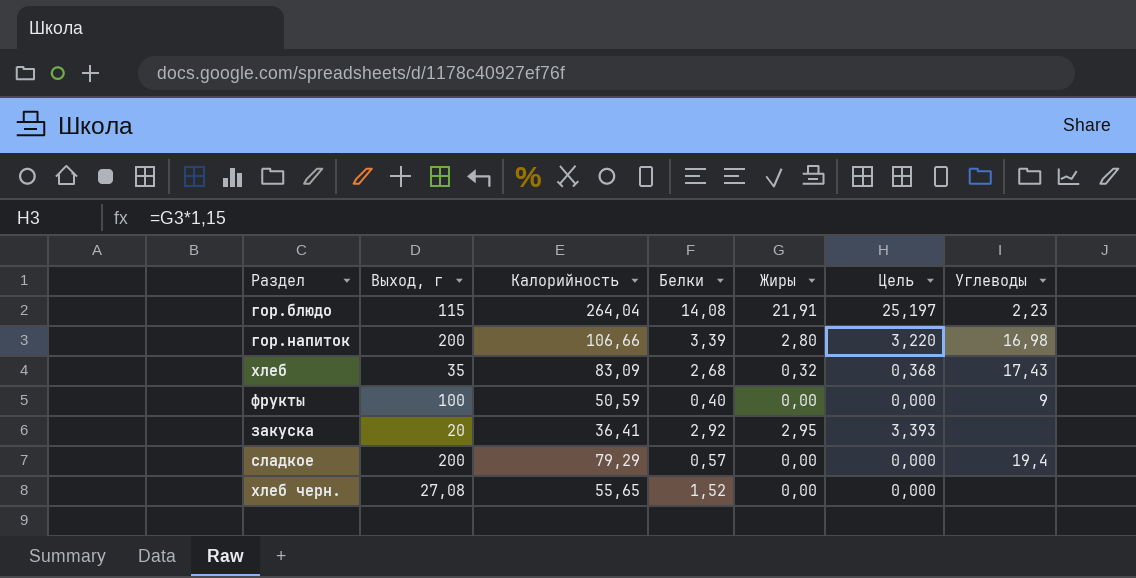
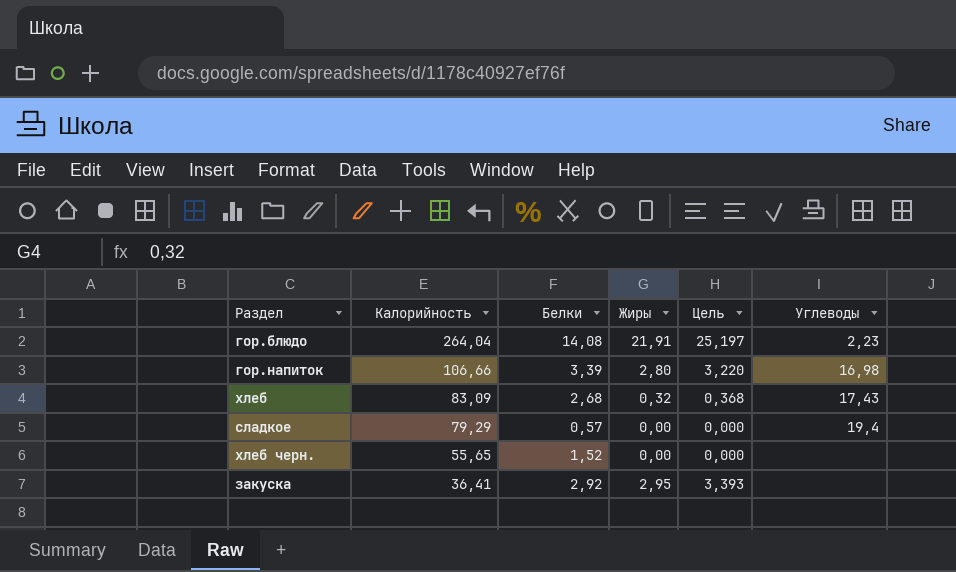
row order: none -> Калорийность descending
column Выход, г | position: 2 -> none
row фрукты: 100 | 50,59 | 0,40 | 0,00 | 0,000 | 9 -> none

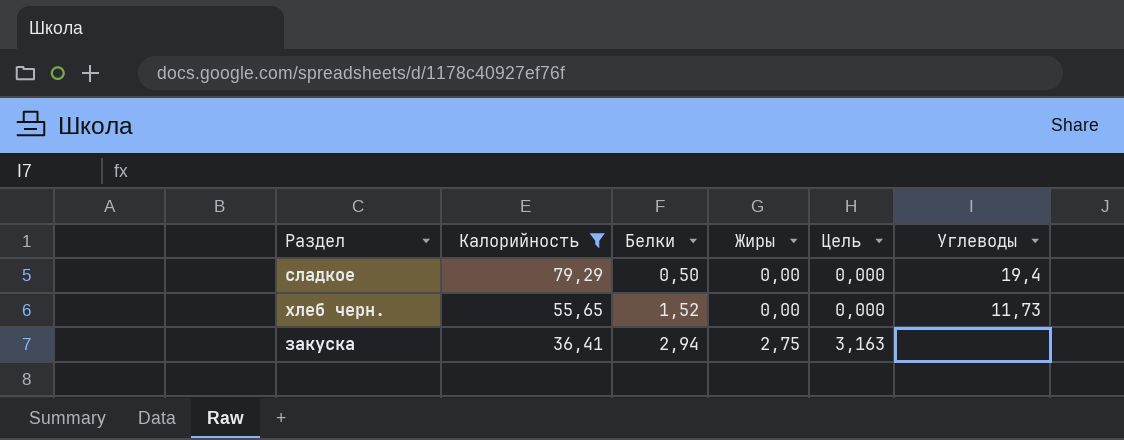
filter: none -> Калорийность <= 79,29
сладкое | Белки: 0,57 -> 0,50
хлеб черн. | Углеводы: none -> 11,73
закуска | Белки: 2,92 -> 2,94
закуска | Жиры: 2,95 -> 2,75
закуска | Цель: 3,393 -> 3,163

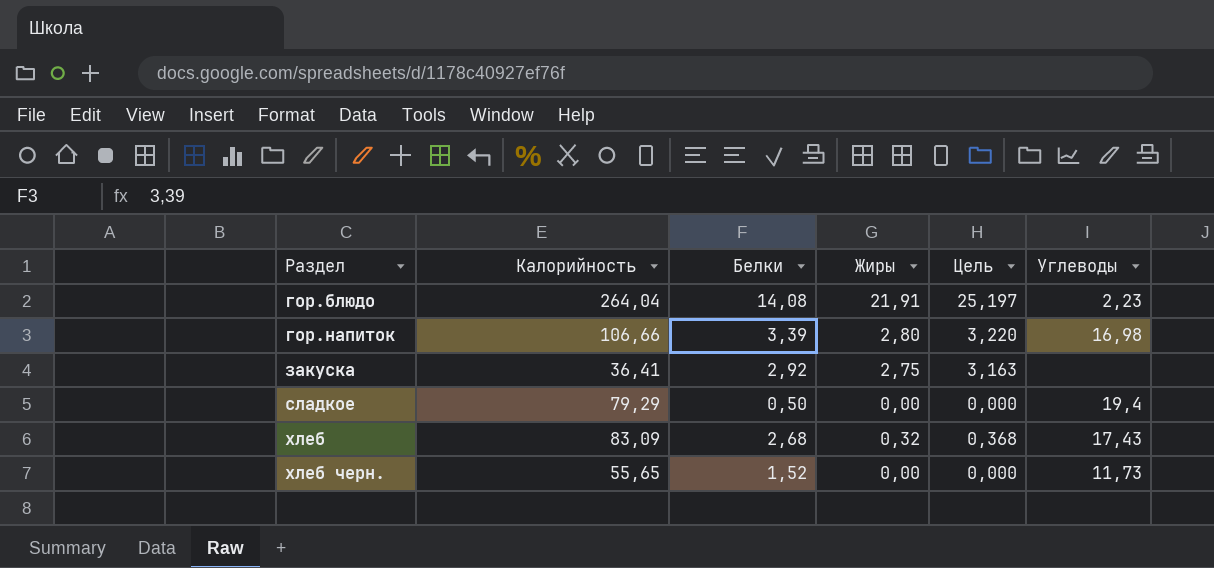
filter: Калорийность <= 79,29 -> none
row order: Калорийность descending -> Раздел ascending
закуска | Белки: 2,94 -> 2,92

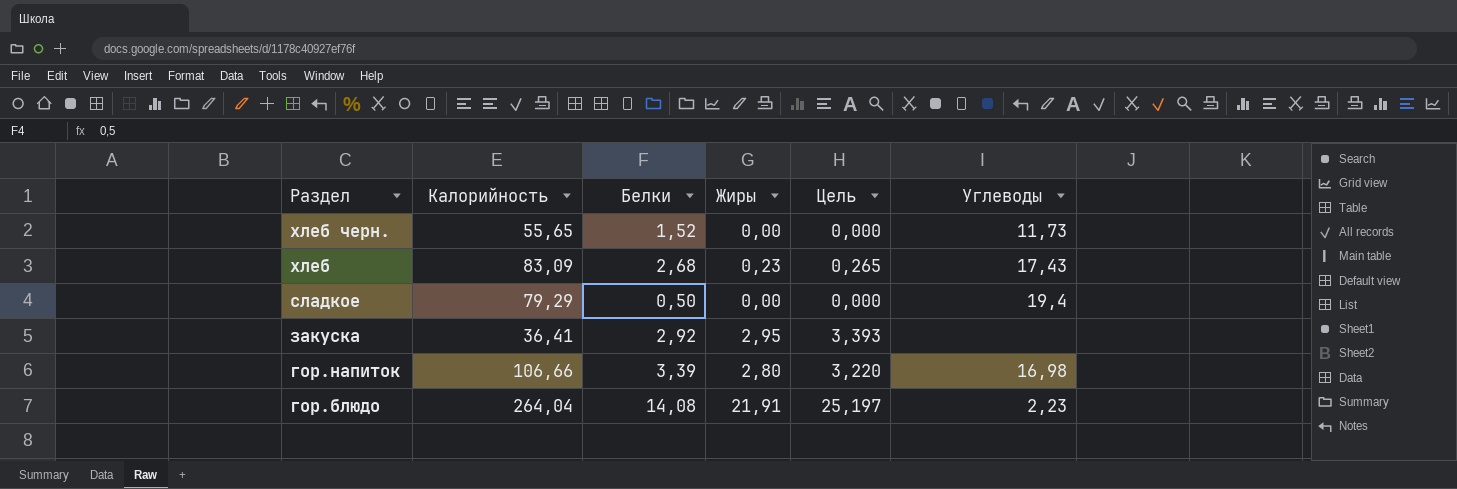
row order: Раздел ascending -> Раздел descending
хлеб | Жиры: 0,32 -> 0,23
хлеб | Цель: 0,368 -> 0,265
закуска | Жиры: 2,75 -> 2,95
закуска | Цель: 3,163 -> 3,393

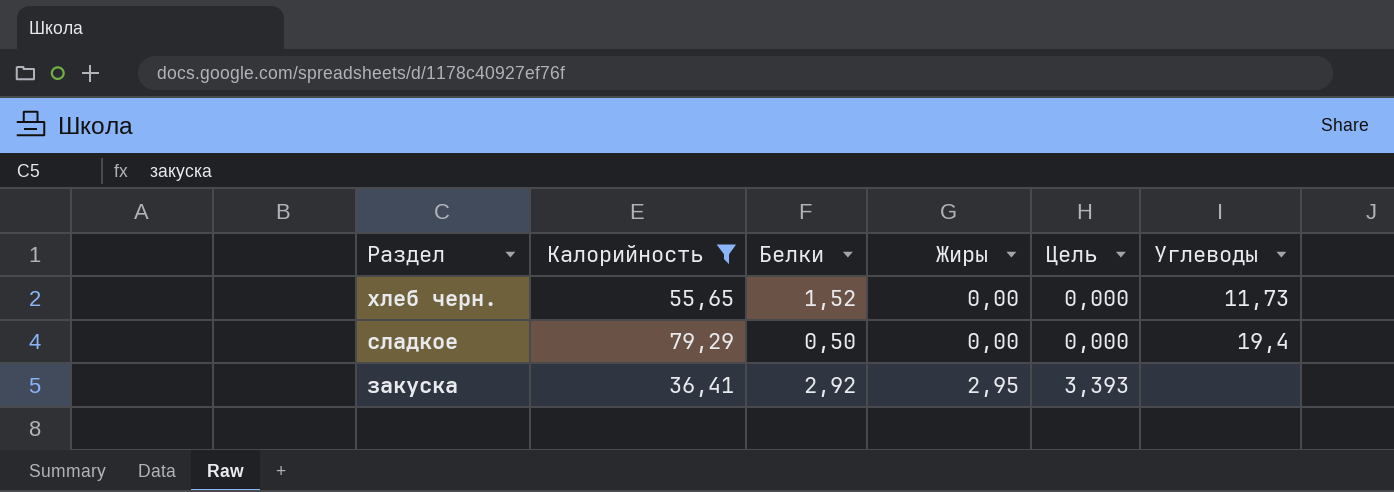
filter: none -> Калорийность <= 79,29

